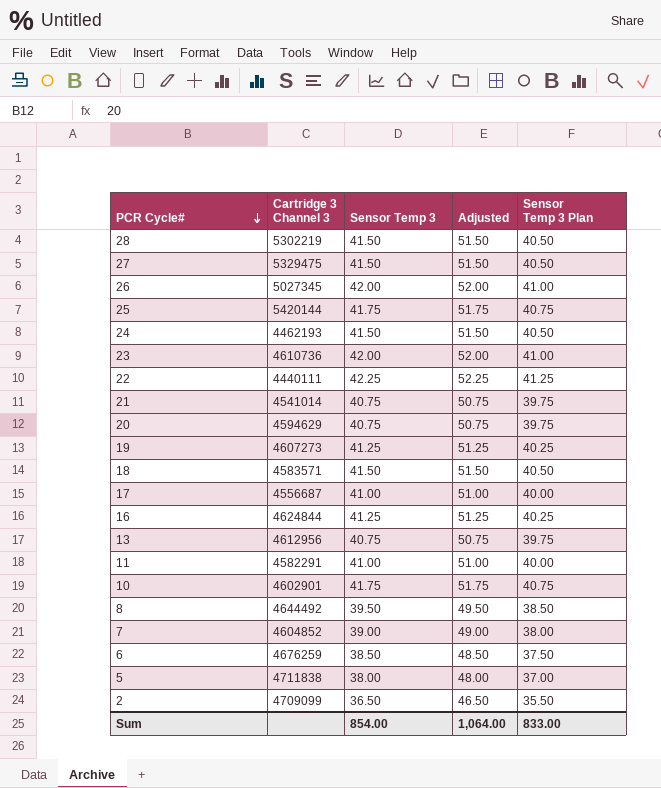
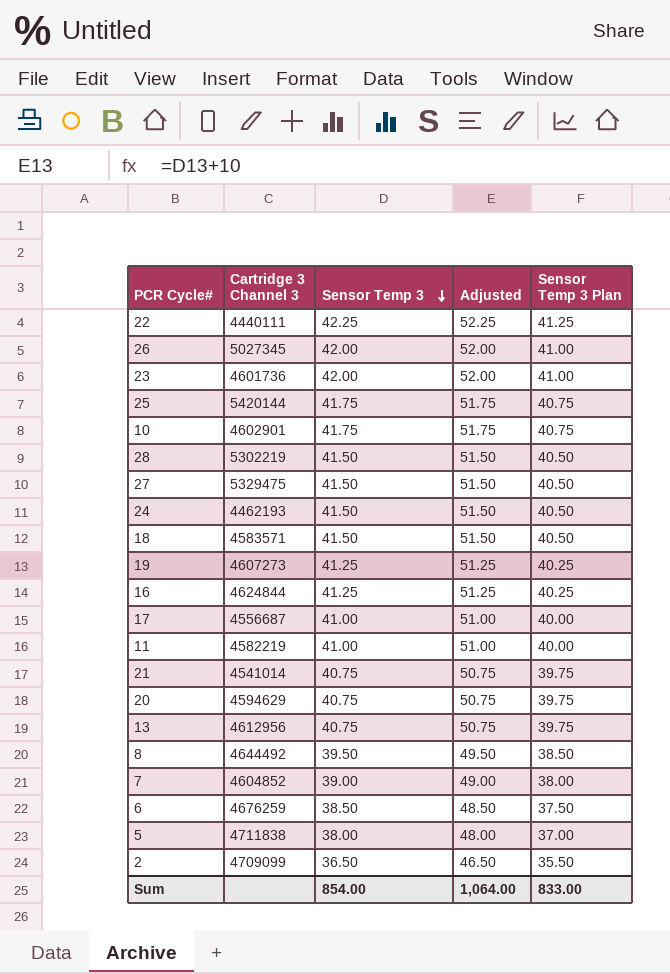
row order: PCR Cycle# descending -> Sensor Temp 3 descending
23 | Cartridge 3 Channel 3: 4610736 -> 4601736
11 | Cartridge 3 Channel 3: 4582291 -> 4582219

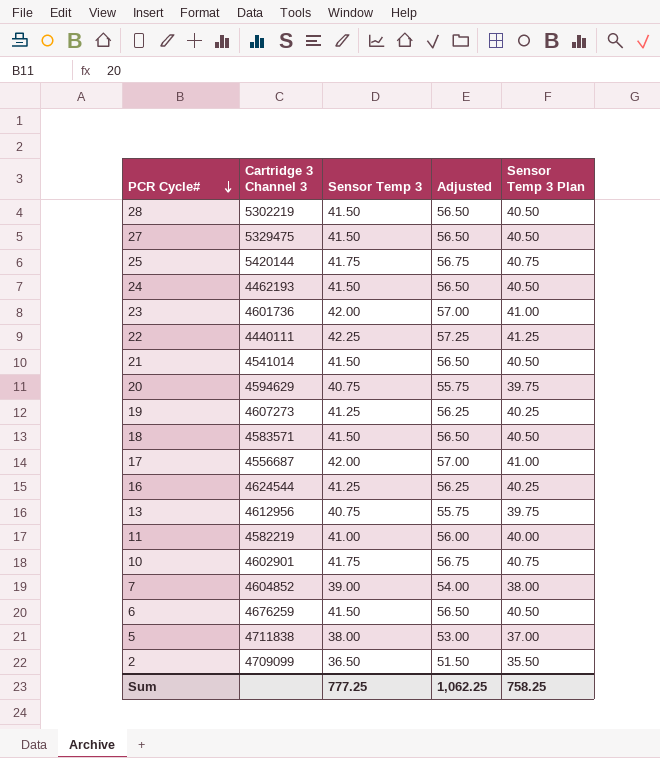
row order: Sensor Temp 3 descending -> PCR Cycle# descending
column Adjusted | formula: [Sensor Temp 3] + 10 -> [Sensor Temp 3] + 15
row 26: 5027345 | 42.00 | 52.00 | 41.00 -> none
row 8: 4644492 | 39.50 | 49.50 | 38.50 -> none
21 | Sensor Temp 3: 40.75 -> 41.50
21 | Sensor Temp 3 Plan: 39.75 -> 40.50
17 | Sensor Temp 3: 41.00 -> 42.00
17 | Sensor Temp 3 Plan: 40.00 -> 41.00
16 | Cartridge 3 Channel 3: 4624844 -> 4624544
6 | Sensor Temp 3: 38.50 -> 41.50
6 | Sensor Temp 3 Plan: 37.50 -> 40.50
Sum | Sensor Temp 3: 854.00 -> 777.25
Sum | Adjusted: 1,064.00 -> 1,062.25
Sum | Sensor Temp 3 Plan: 833.00 -> 758.25

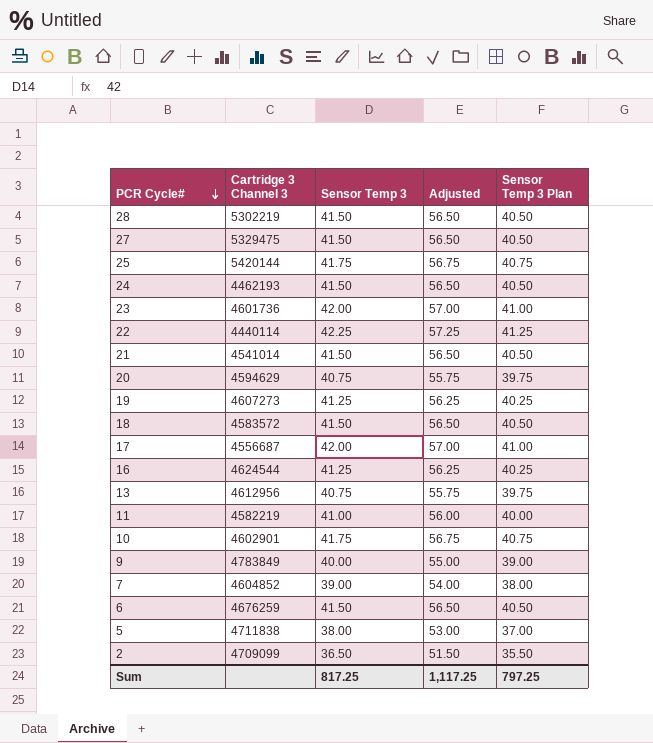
22 | Cartridge 3 Channel 3: 4440111 -> 4440114
18 | Cartridge 3 Channel 3: 4583571 -> 4583572
row 9: none -> 4783849 | 40.00 | 55.00 | 39.00
Sum | Sensor Temp 3: 777.25 -> 817.25
Sum | Adjusted: 1,062.25 -> 1,117.25
Sum | Sensor Temp 3 Plan: 758.25 -> 797.25

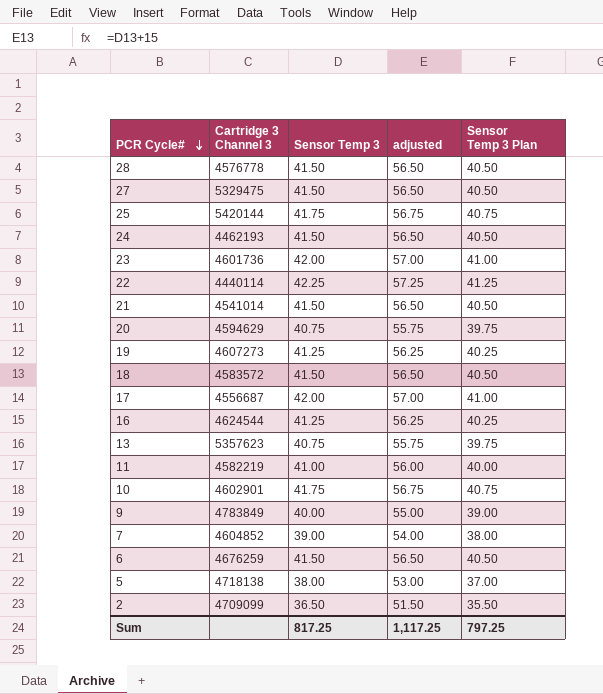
column name: Adjusted -> adjusted
28 | Cartridge 3 Channel 3: 5302219 -> 4576778
13 | Cartridge 3 Channel 3: 4612956 -> 5357623
5 | Cartridge 3 Channel 3: 4711838 -> 4718138

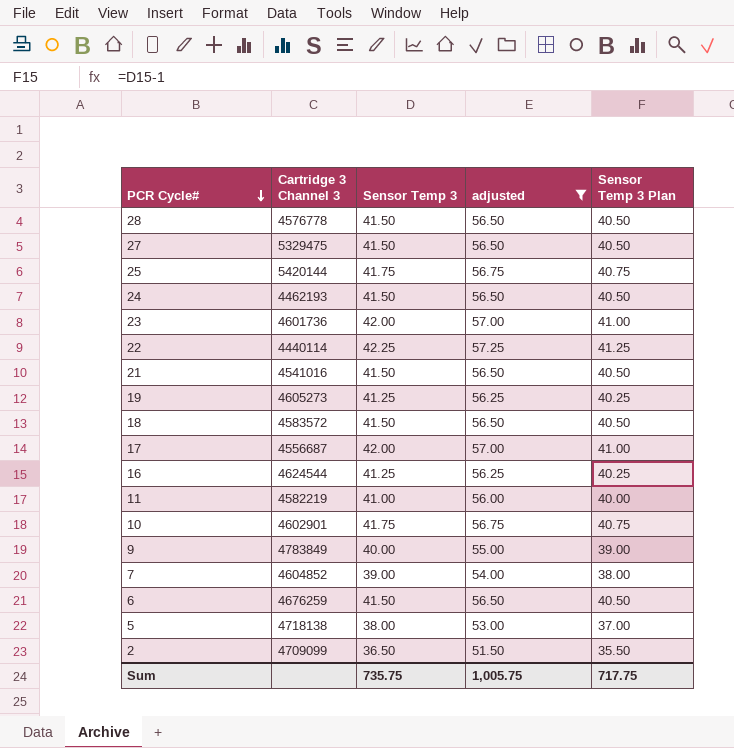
filter: none -> adjusted != 55.75
21 | Cartridge 3 Channel 3: 4541014 -> 4541016
19 | Cartridge 3 Channel 3: 4607273 -> 4605273
Sum | Sensor Temp 3: 817.25 -> 735.75
Sum | adjusted: 1,117.25 -> 1,005.75
Sum | Sensor Temp 3 Plan: 797.25 -> 717.75

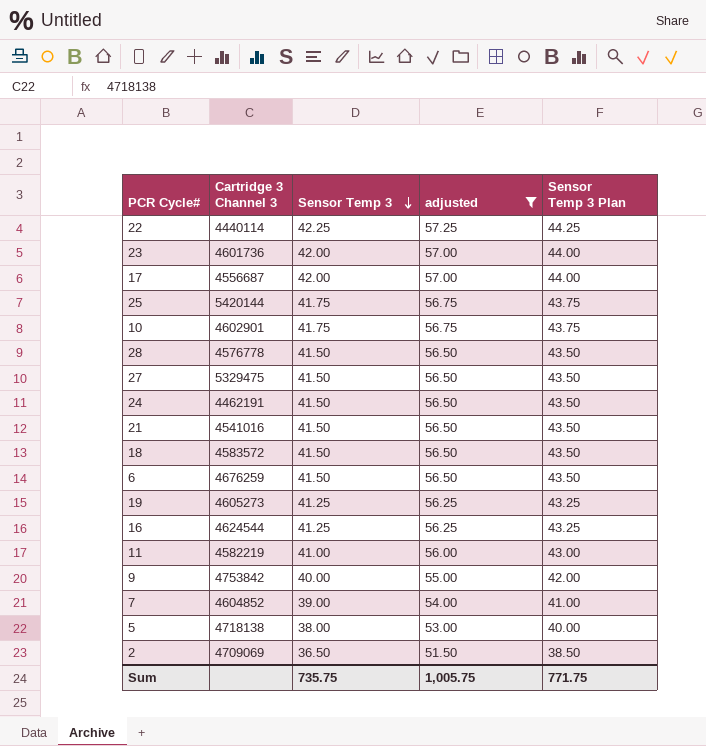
row order: PCR Cycle# descending -> Sensor Temp 3 descending
column Sensor Temp 3 Plan | formula: [Sensor Temp 3] - 1 -> [Sensor Temp 3] + 2
24 | Cartridge 3 Channel 3: 4462193 -> 4462191
9 | Cartridge 3 Channel 3: 4783849 -> 4753842
2 | Cartridge 3 Channel 3: 4709099 -> 4709069
Sum | Sensor Temp 3 Plan: 717.75 -> 771.75

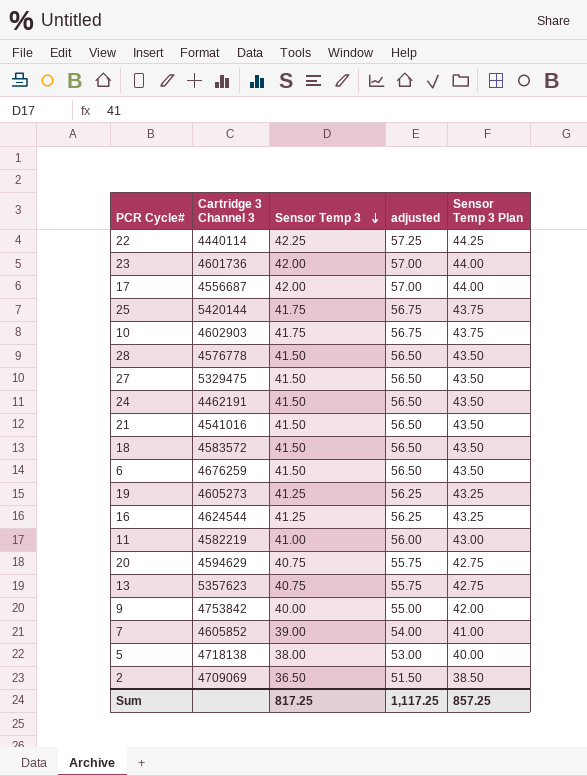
filter: adjusted != 55.75 -> none
10 | Cartridge 3 Channel 3: 4602901 -> 4602903
7 | Cartridge 3 Channel 3: 4604852 -> 4605852
Sum | Sensor Temp 3: 735.75 -> 817.25
Sum | adjusted: 1,005.75 -> 1,117.25
Sum | Sensor Temp 3 Plan: 771.75 -> 857.25

